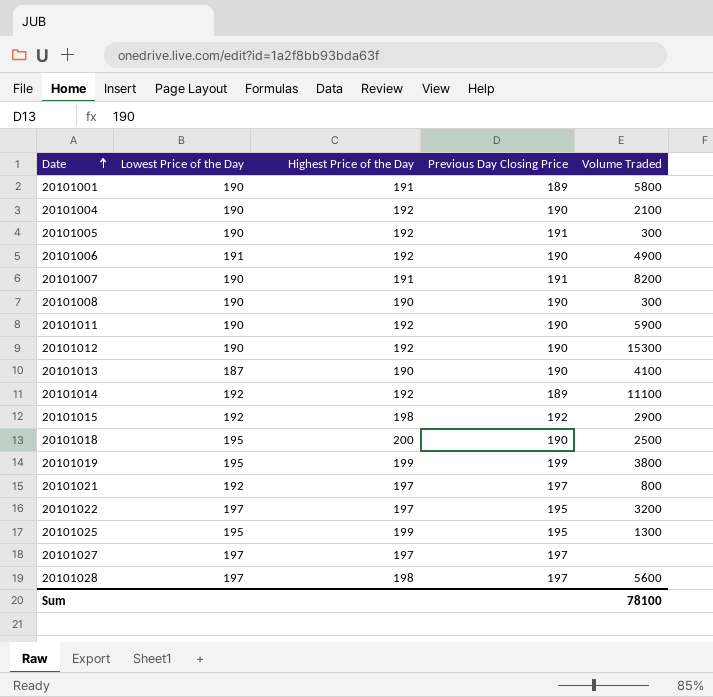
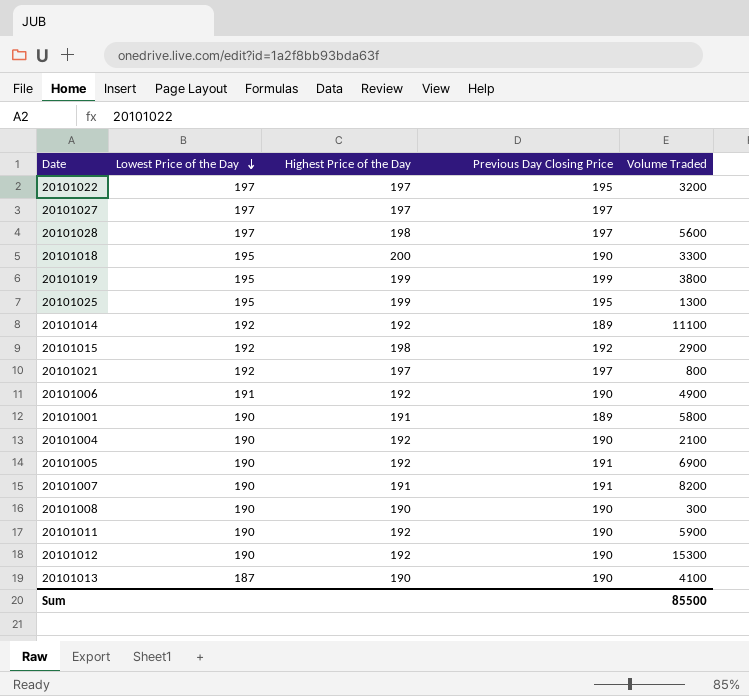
row order: Date ascending -> Lowest Price of the Day descending
20101018 | Volume Traded: 2500 -> 3300
20101005 | Volume Traded: 300 -> 6900
Sum | Volume Traded: 78100 -> 85500

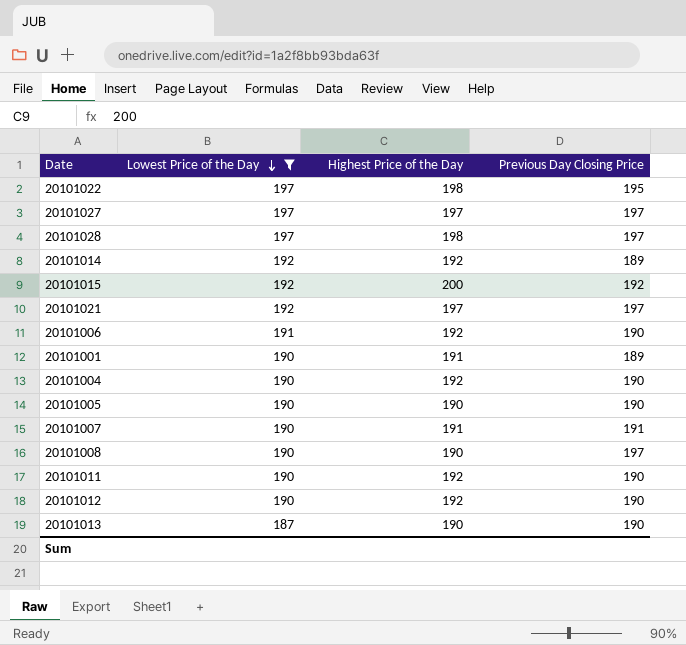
filter: none -> Lowest Price of the Day != 195
column Volume Traded | position: 5 -> none
20101022 | Highest Price of the Day: 197 -> 198
20101015 | Highest Price of the Day: 198 -> 200
20101005 | Highest Price of the Day: 192 -> 190
20101005 | Previous Day Closing Price: 191 -> 190
20101008 | Previous Day Closing Price: 190 -> 197

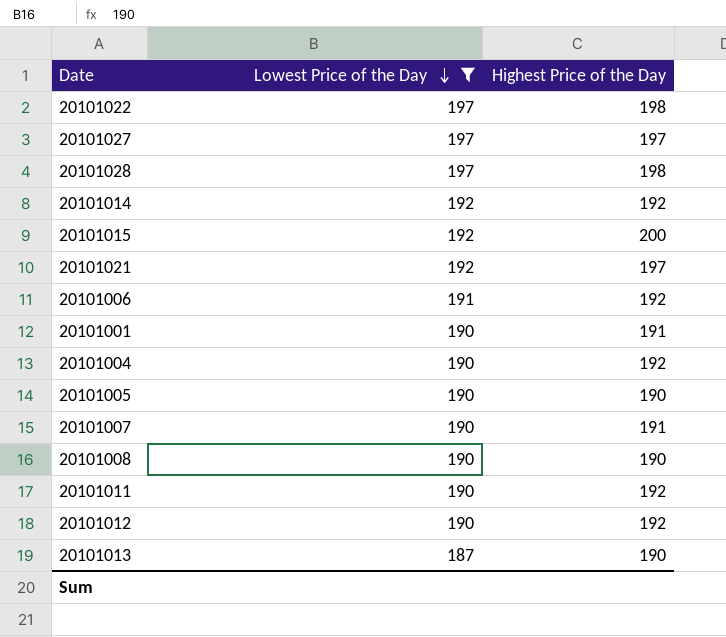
column Previous Day Closing Price | position: 4 -> none

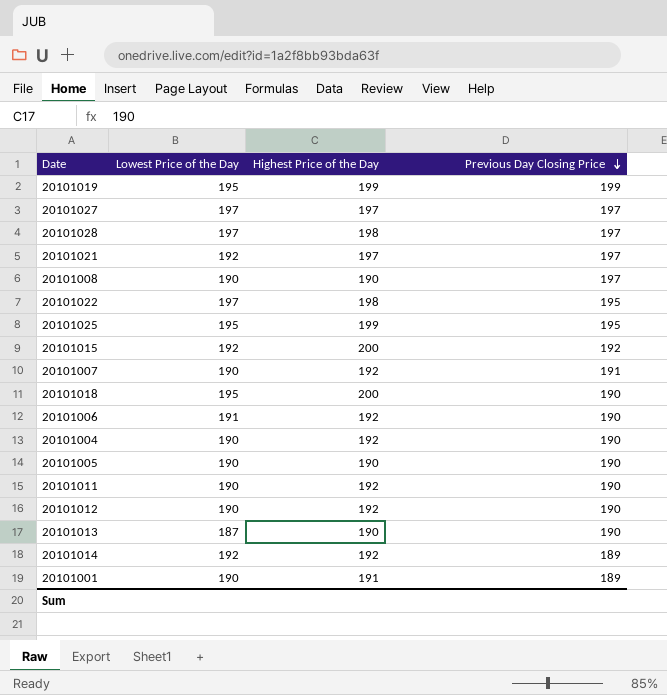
filter: Lowest Price of the Day != 195 -> none
row order: Lowest Price of the Day descending -> Previous Day Closing Price descending
column Previous Day Closing Price | position: none -> 4
20101007 | Highest Price of the Day: 191 -> 192

